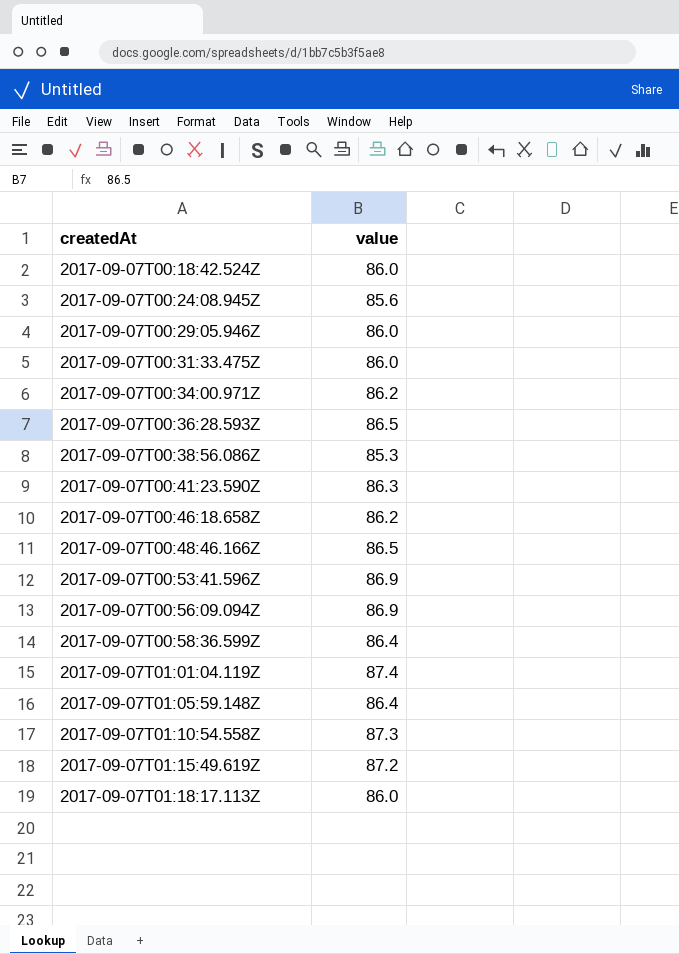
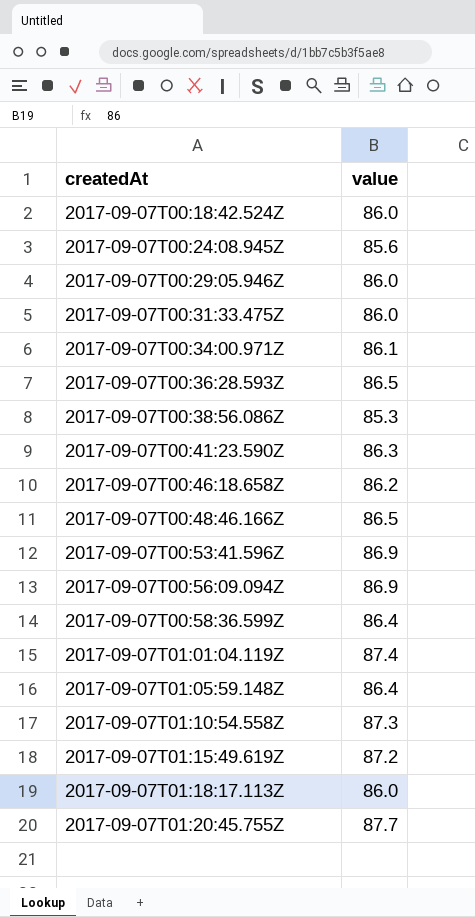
2017-09-07T00:34:00.971Z | value: 86.2 -> 86.1
row 2017-09-07T01:20:45.755Z: none -> 87.7

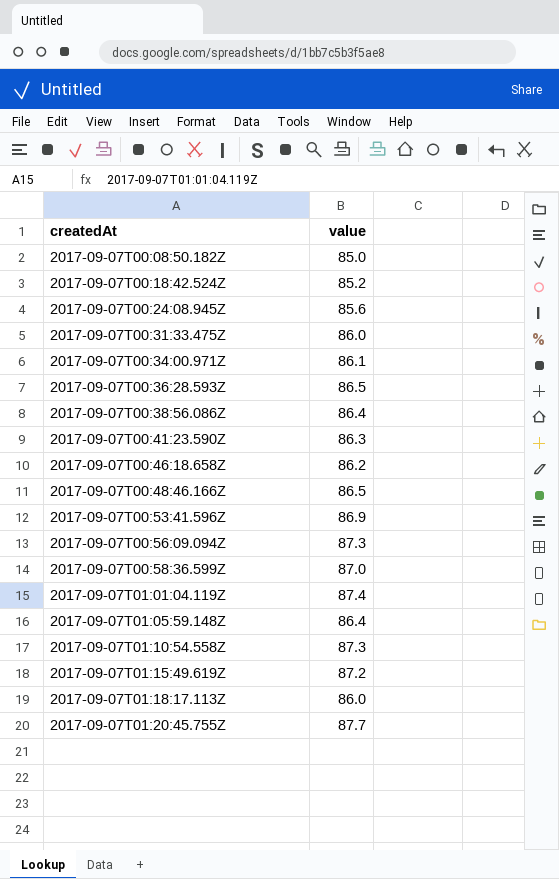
row 2017-09-07T00:29:05.946Z: 86.0 -> none
row 2017-09-07T00:08:50.182Z: none -> 85.0
2017-09-07T00:18:42.524Z | value: 86.0 -> 85.2
2017-09-07T00:38:56.086Z | value: 85.3 -> 86.4
2017-09-07T00:56:09.094Z | value: 86.9 -> 87.3
2017-09-07T00:58:36.599Z | value: 86.4 -> 87.0

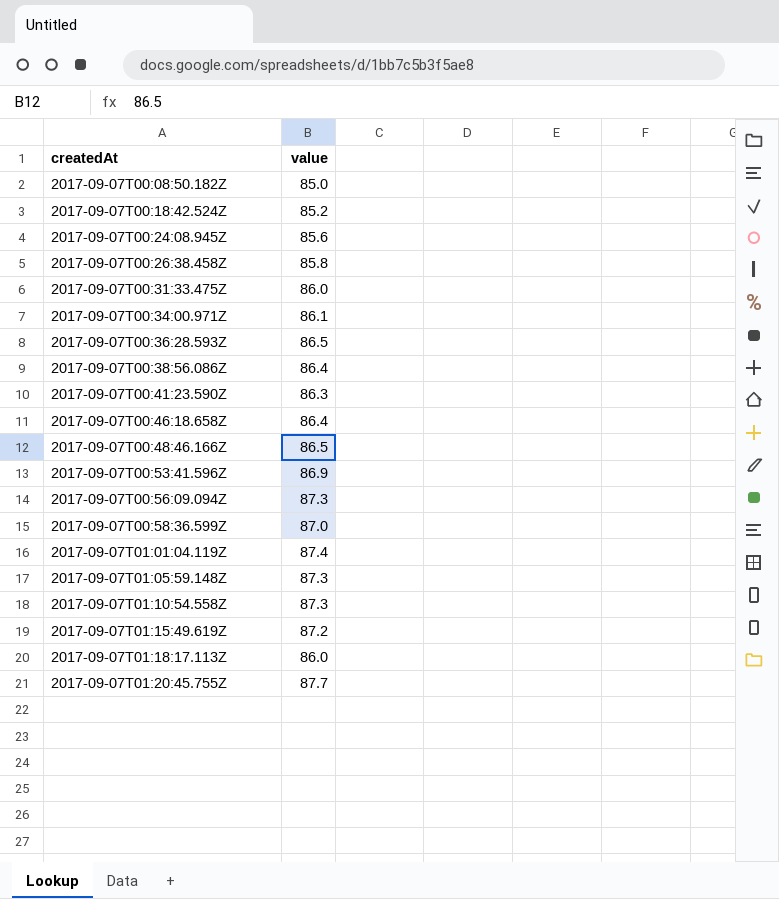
row 2017-09-07T00:26:38.458Z: none -> 85.8
2017-09-07T00:46:18.658Z | value: 86.2 -> 86.4
2017-09-07T01:05:59.148Z | value: 86.4 -> 87.3

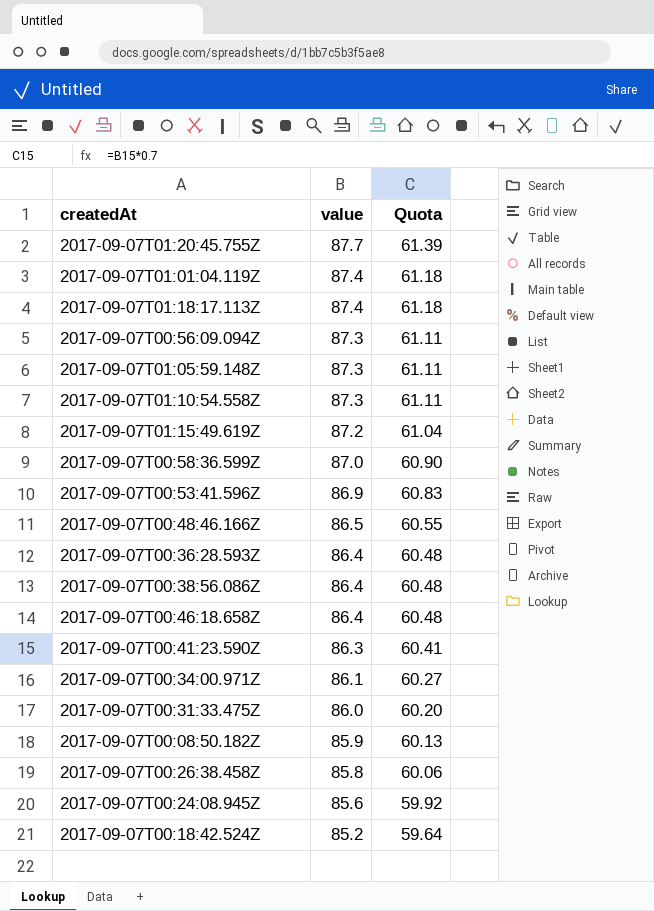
row order: createdAt ascending -> value descending
column Quota | formula: none -> [value] * 0.7
2017-09-07T01:18:17.113Z | value: 86.0 -> 87.4
2017-09-07T00:36:28.593Z | value: 86.5 -> 86.4
2017-09-07T00:08:50.182Z | value: 85.0 -> 85.9

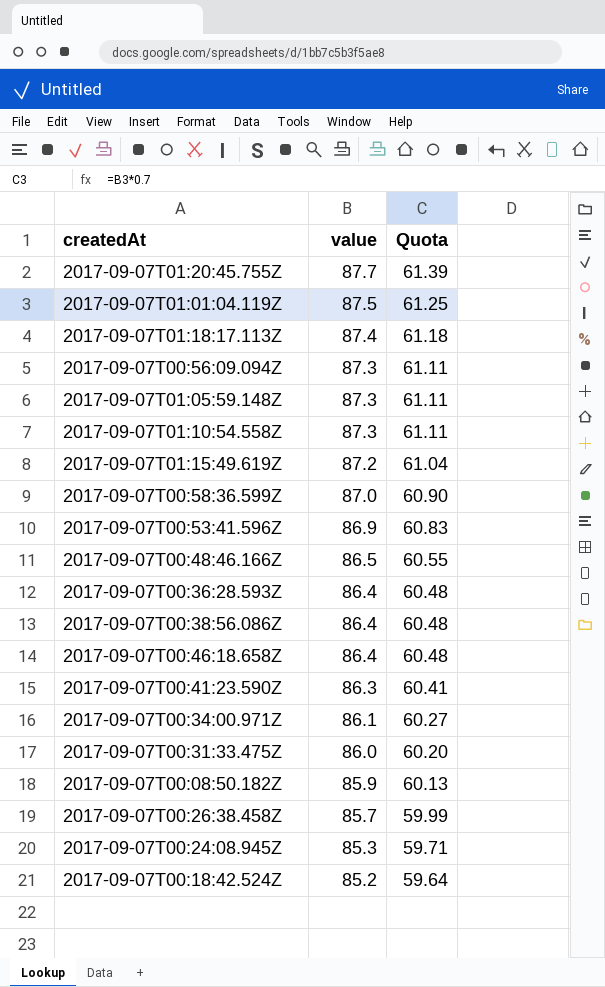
2017-09-07T01:01:04.119Z | value: 87.4 -> 87.5
2017-09-07T01:01:04.119Z | Quota: 61.18 -> 61.25
2017-09-07T00:26:38.458Z | value: 85.8 -> 85.7
2017-09-07T00:26:38.458Z | Quota: 60.06 -> 59.99
2017-09-07T00:24:08.945Z | value: 85.6 -> 85.3
2017-09-07T00:24:08.945Z | Quota: 59.92 -> 59.71

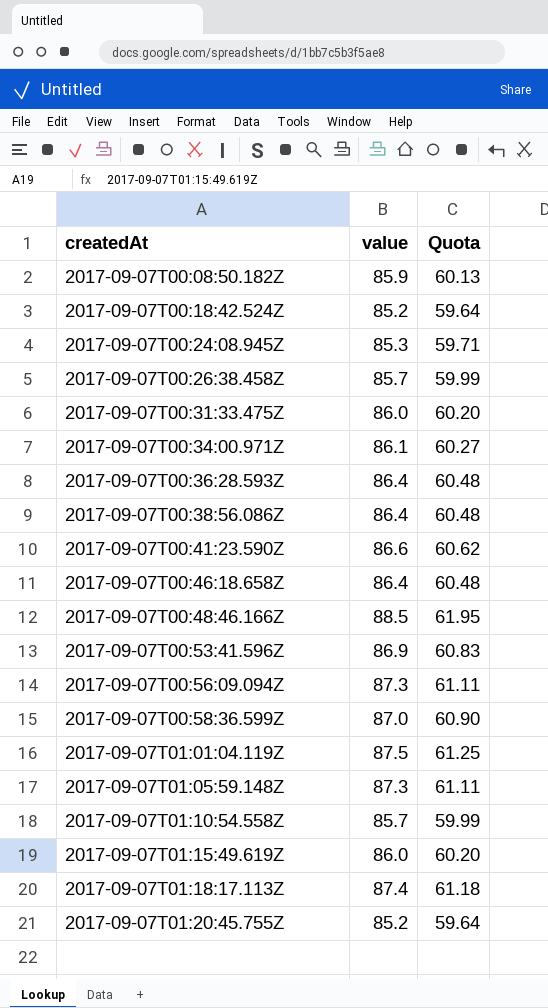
row order: value descending -> createdAt ascending
2017-09-07T00:41:23.590Z | value: 86.3 -> 86.6
2017-09-07T00:41:23.590Z | Quota: 60.41 -> 60.62
2017-09-07T00:48:46.166Z | value: 86.5 -> 88.5
2017-09-07T00:48:46.166Z | Quota: 60.55 -> 61.95
2017-09-07T01:10:54.558Z | value: 87.3 -> 85.7
2017-09-07T01:10:54.558Z | Quota: 61.11 -> 59.99
2017-09-07T01:15:49.619Z | value: 87.2 -> 86.0
2017-09-07T01:15:49.619Z | Quota: 61.04 -> 60.20
2017-09-07T01:20:45.755Z | value: 87.7 -> 85.2
2017-09-07T01:20:45.755Z | Quota: 61.39 -> 59.64

